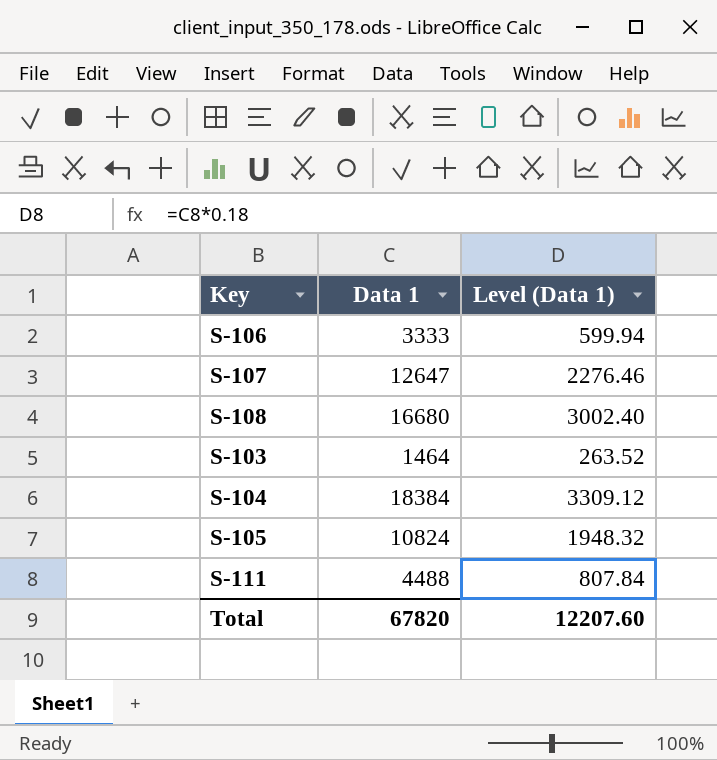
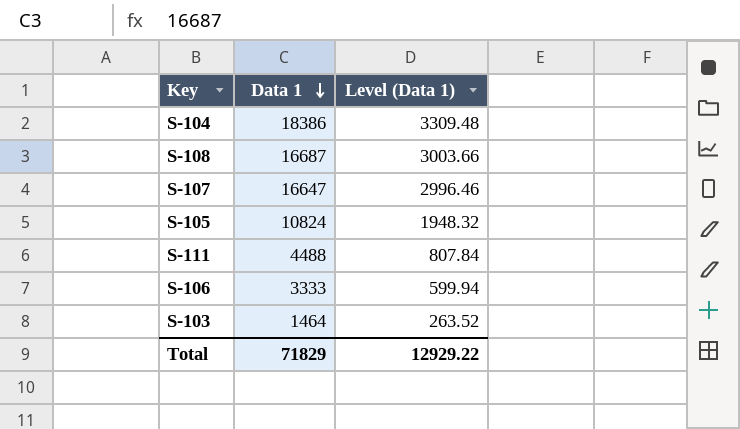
row order: none -> Data 1 descending
S-104 | Data 1: 18384 -> 18386
S-104 | Level (Data 1): 3309.12 -> 3309.48
S-108 | Data 1: 16680 -> 16687
S-108 | Level (Data 1): 3002.40 -> 3003.66
S-107 | Data 1: 12647 -> 16647
S-107 | Level (Data 1): 2276.46 -> 2996.46
Total | Data 1: 67820 -> 71829
Total | Level (Data 1): 12207.60 -> 12929.22

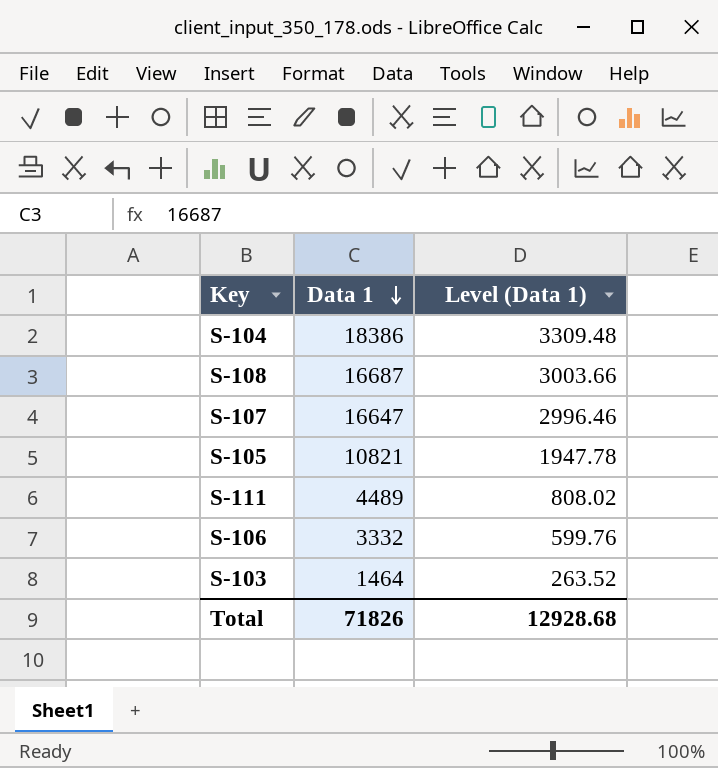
S-105 | Data 1: 10824 -> 10821
S-105 | Level (Data 1): 1948.32 -> 1947.78
S-111 | Data 1: 4488 -> 4489
S-111 | Level (Data 1): 807.84 -> 808.02
S-106 | Data 1: 3333 -> 3332
S-106 | Level (Data 1): 599.94 -> 599.76
Total | Data 1: 71829 -> 71826
Total | Level (Data 1): 12929.22 -> 12928.68

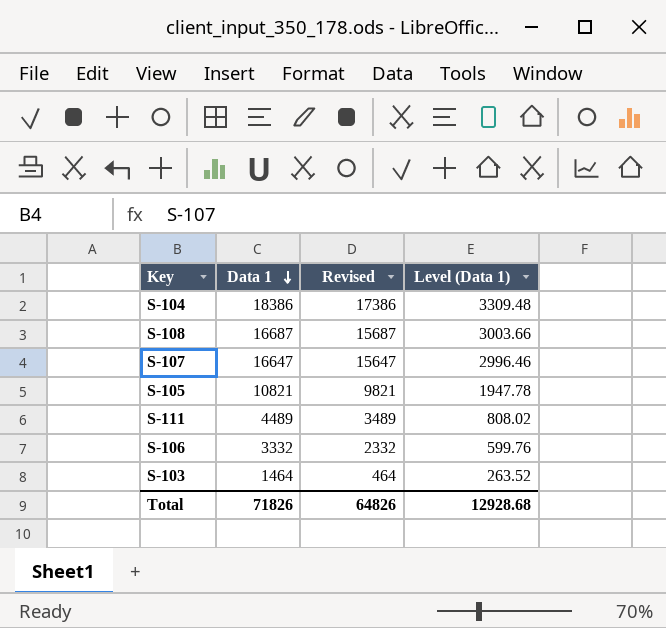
column Revised | formula: none -> [Data 1] - 1000

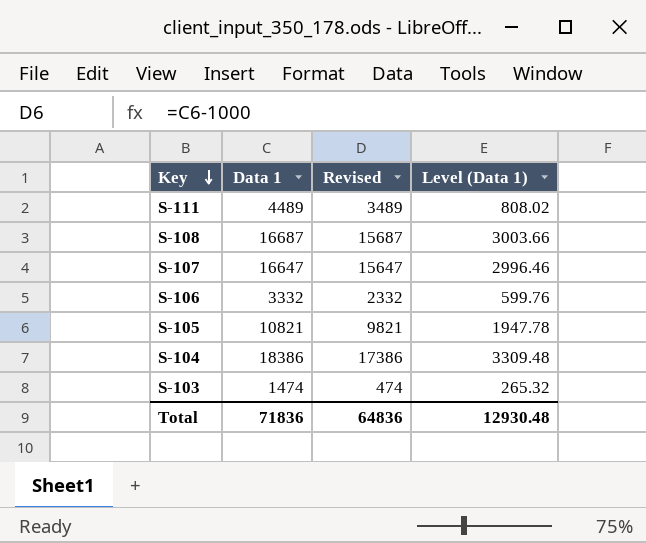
row order: Data 1 descending -> Key descending
S-103 | Data 1: 1464 -> 1474
S-103 | Revised: 464 -> 474
S-103 | Level (Data 1): 263.52 -> 265.32
Total | Data 1: 71826 -> 71836
Total | Revised: 64826 -> 64836
Total | Level (Data 1): 12928.68 -> 12930.48

